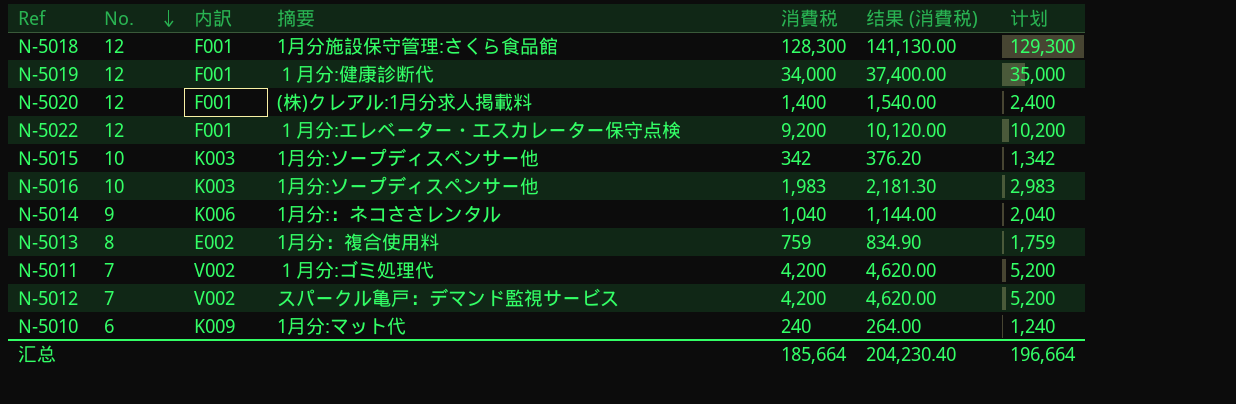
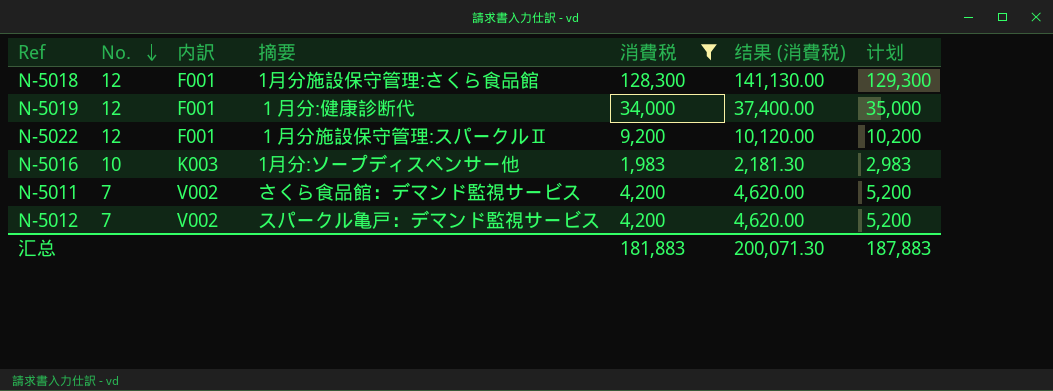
filter: none -> 消費税 >= 1,983
N-5022 | 摘要: １月分:エレベーター・エスカレーター保守点検 -> １月分施設保守管理:スパークルⅡ
N-5011 | 摘要: １月分:ゴミ処理代 -> さくら食品館：デマンド監視サービス
汇总 | 消費税: 185,664 -> 181,883
汇总 | 结果 (消費税): 204,230.40 -> 200,071.30
汇总 | 计划: 196,664 -> 187,883

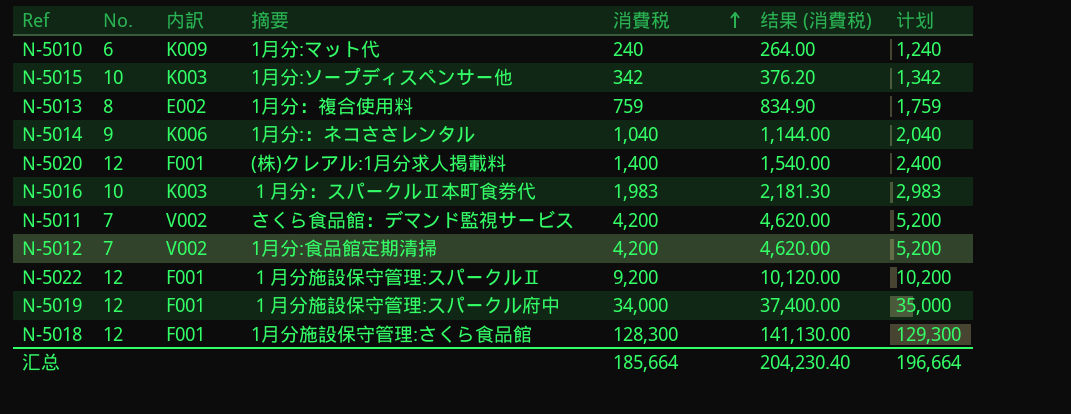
filter: 消費税 >= 1,983 -> none
row order: No. descending -> 消費税 ascending
N-5016 | 摘要: 1月分:ソープディスペンサー他 -> １月分：スパークルⅡ本町食券代
N-5012 | 摘要: スパークル亀戸：デマンド監視サービス -> 1月分:食品館定期清掃
N-5019 | 摘要: １月分:健康診断代 -> １月分施設保守管理:スパークル府中
汇总 | 消費税: 181,883 -> 185,664
汇总 | 结果 (消費税): 200,071.30 -> 204,230.40
汇总 | 计划: 187,883 -> 196,664

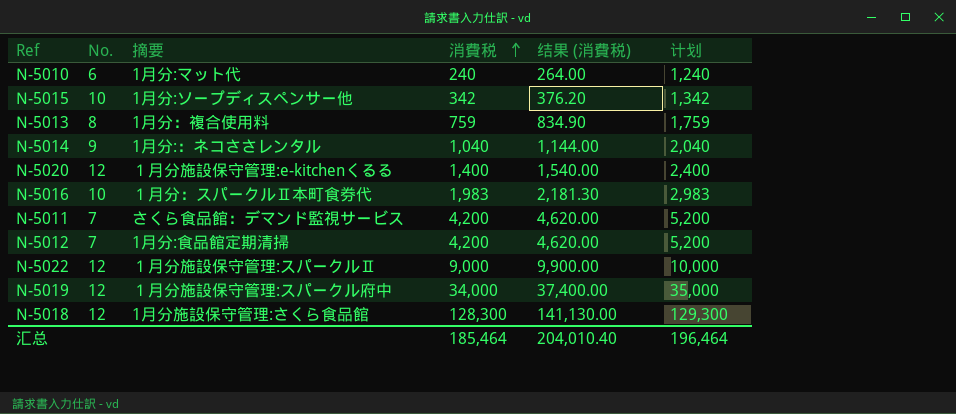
column 内訳 | position: 3 -> none
N-5020 | 摘要: (株)クレアル:1月分求人掲載料 -> １月分施設保守管理:e-kitchenくるる
N-5022 | 消費税: 9,200 -> 9,000
N-5022 | 结果 (消費税): 10,120.00 -> 9,900.00
N-5022 | 计划: 10,200 -> 10,000
汇总 | 消費税: 185,664 -> 185,464
汇总 | 结果 (消費税): 204,230.40 -> 204,010.40
汇总 | 计划: 196,664 -> 196,464

